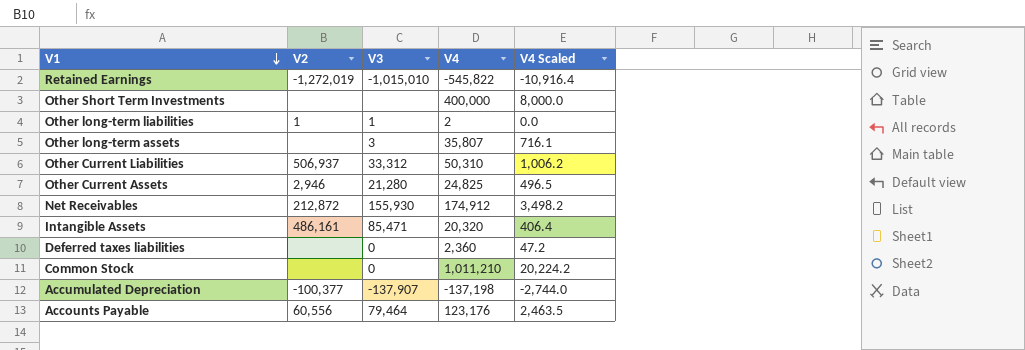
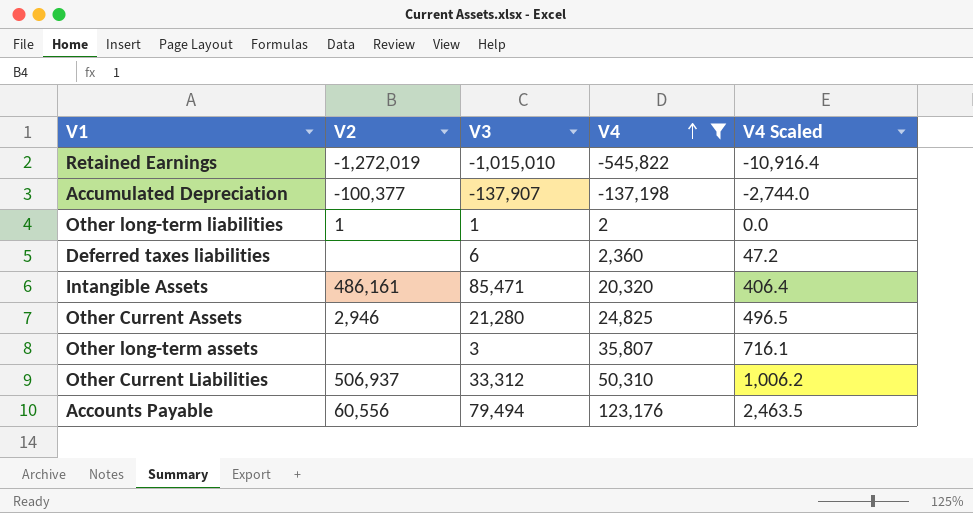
filter: none -> V4 <= 123,176
row order: V1 descending -> V4 ascending
Deferred taxes liabilities | V3: 0 -> 6
Accounts Payable | V3: 79,464 -> 79,494

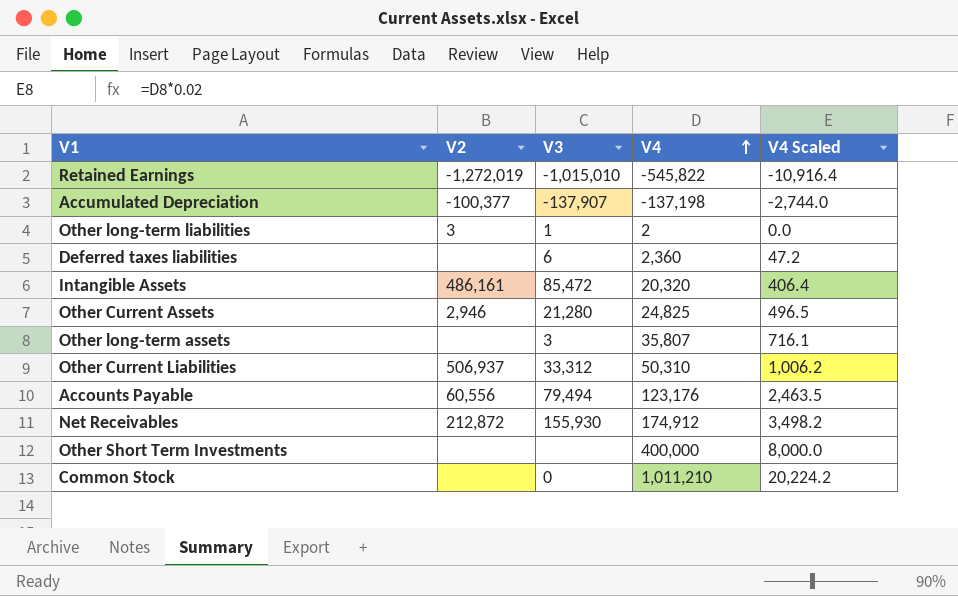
filter: V4 <= 123,176 -> none
Other long-term liabilities | V2: 1 -> 3
Intangible Assets | V3: 85,471 -> 85,472

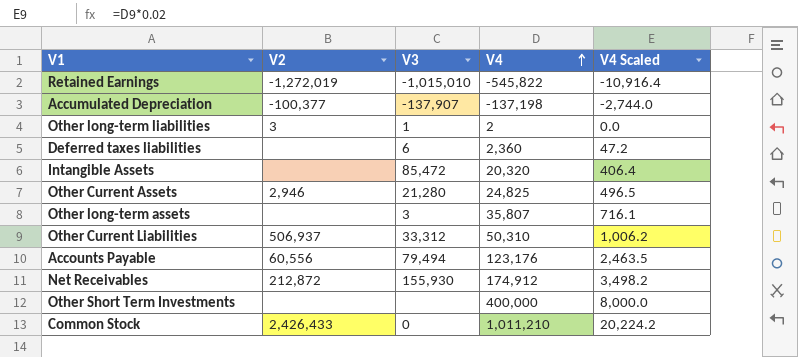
Intangible Assets | V2: 486,161 -> none
Common Stock | V2: none -> 2,426,433

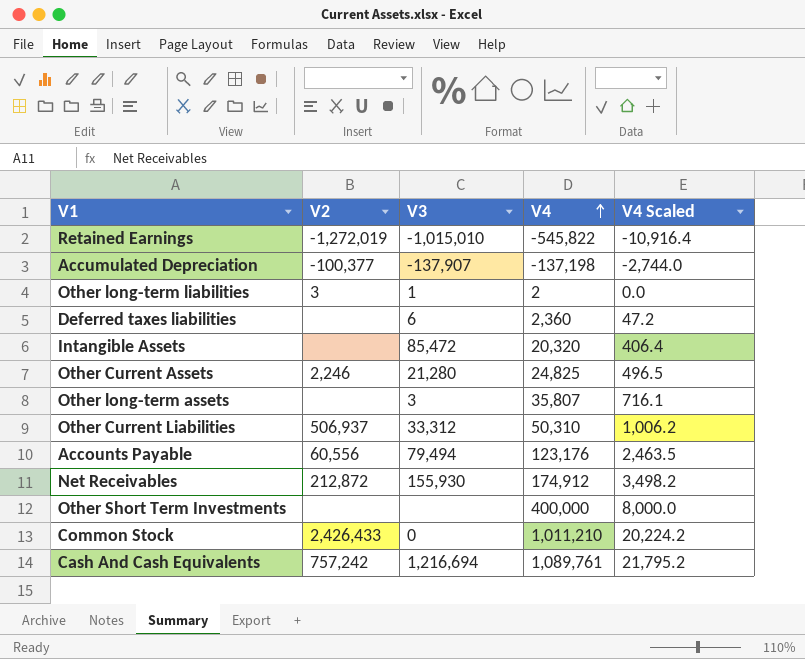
Other Current Assets | V2: 2,946 -> 2,246
row Cash And Cash Equivalents: none -> 757,242 | 1,216,694 | 1,089,761 | 21,795.2

